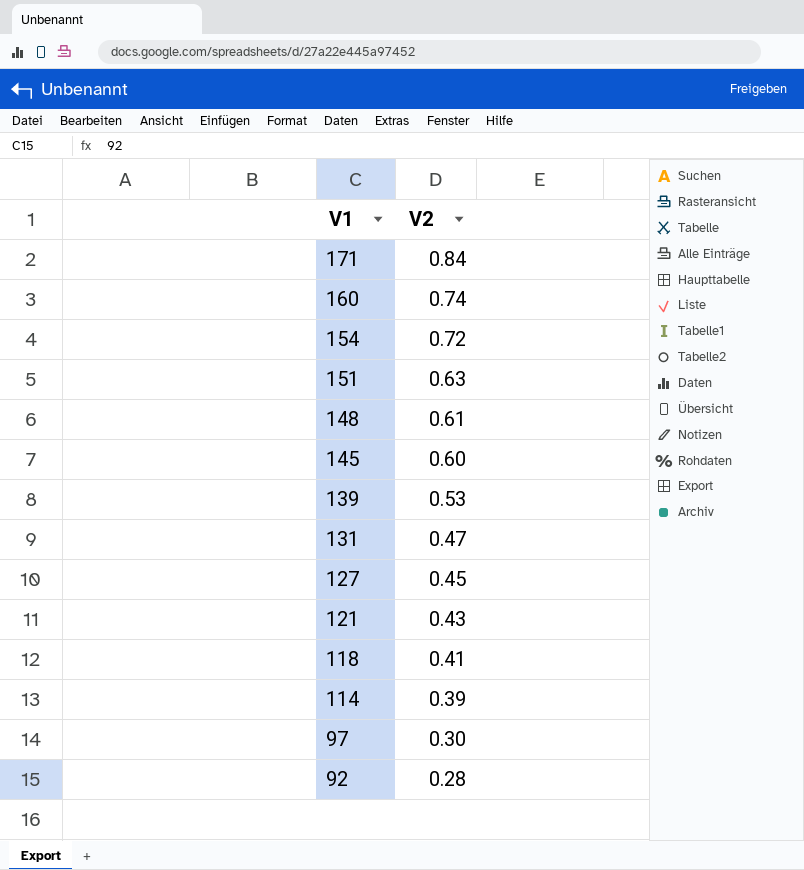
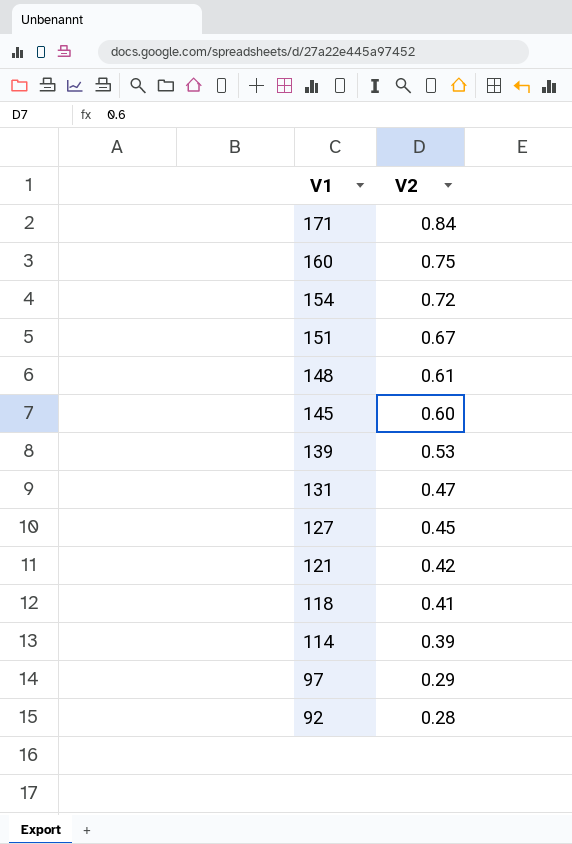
160 | V2: 0.74 -> 0.75
151 | V2: 0.63 -> 0.67
121 | V2: 0.43 -> 0.42
97 | V2: 0.30 -> 0.29

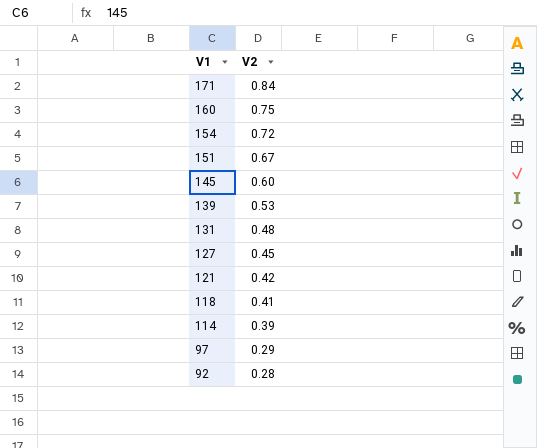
row 148: 0.61 -> none
131 | V2: 0.47 -> 0.48

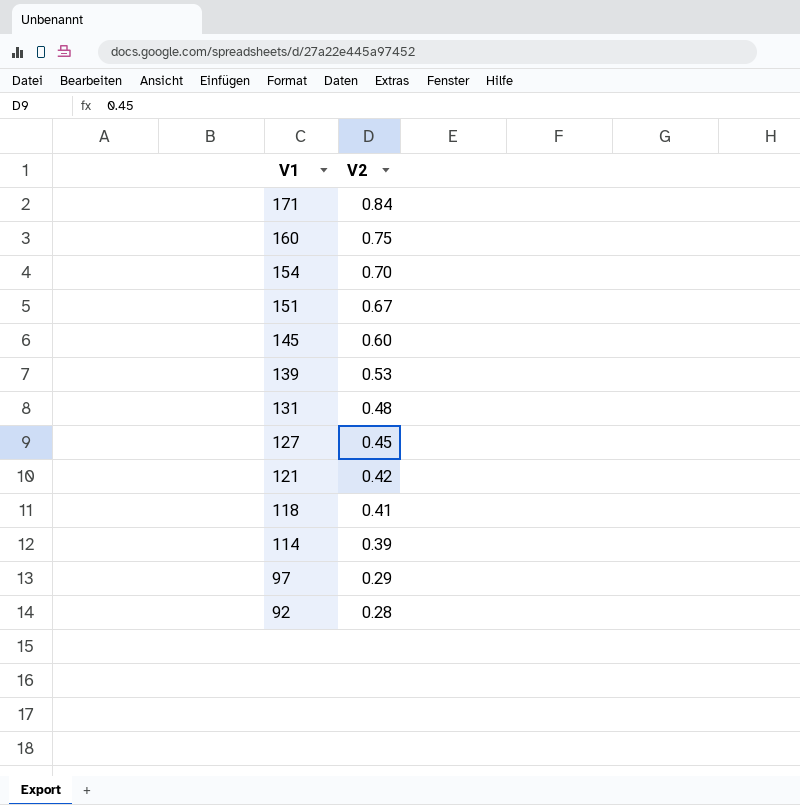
154 | V2: 0.72 -> 0.70

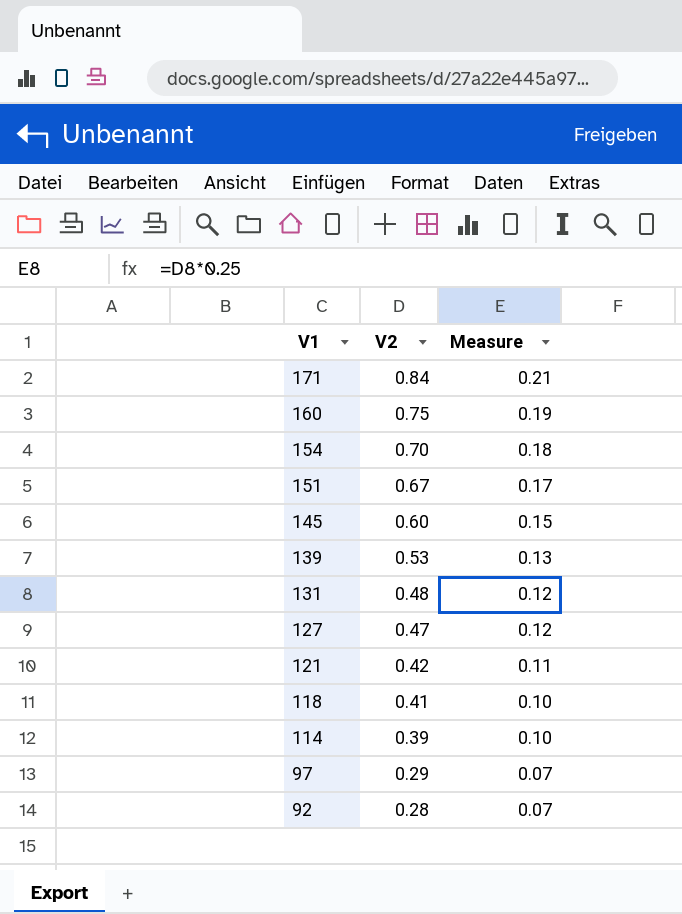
column Measure | formula: none -> [V2] * 0.25
127 | V2: 0.45 -> 0.47

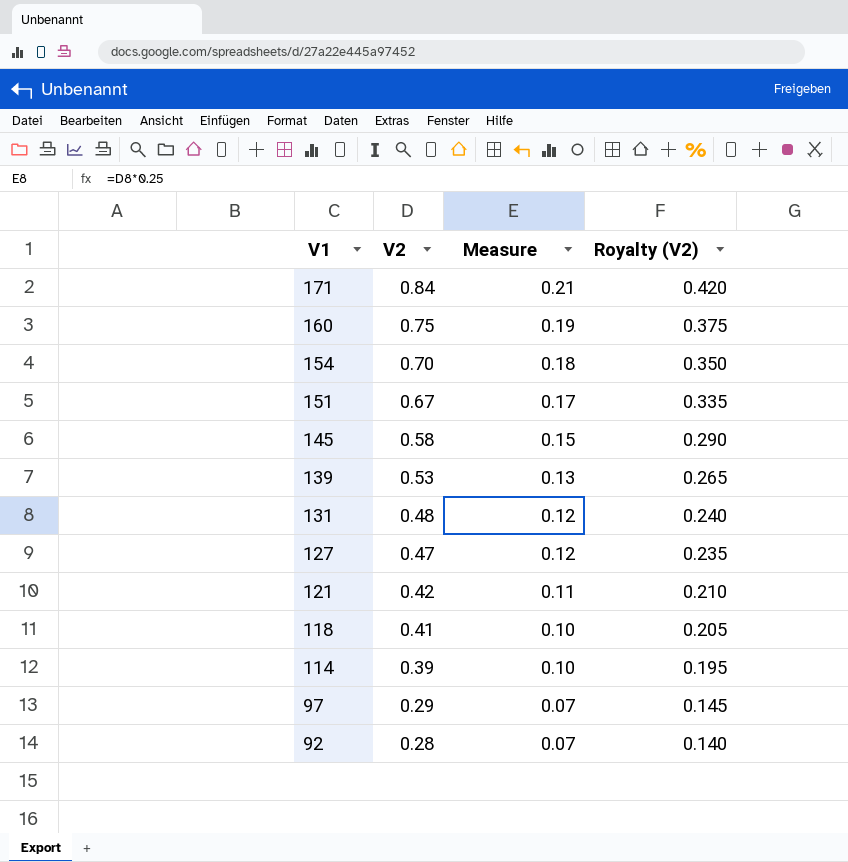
column Royalty (V2) | formula: none -> [V2] * 0.5
145 | V2: 0.60 -> 0.58

